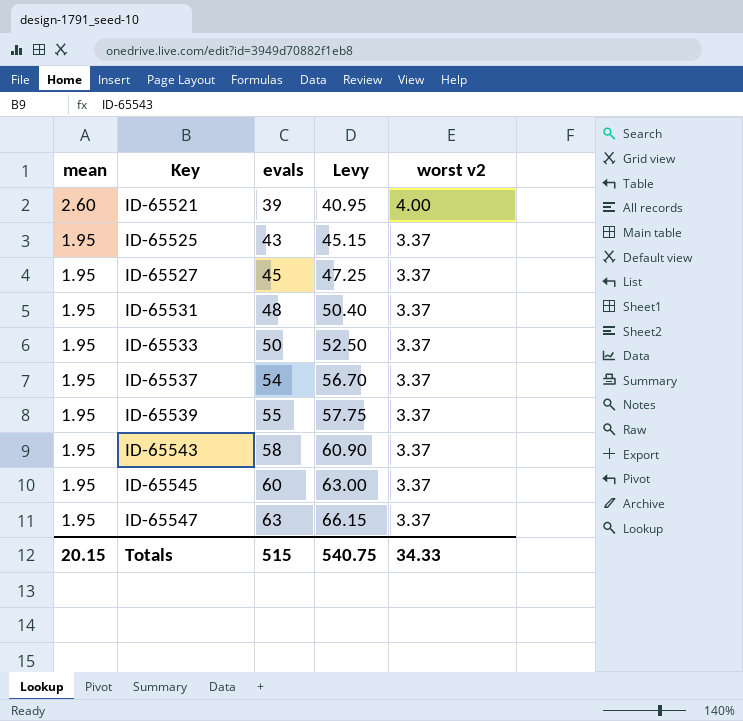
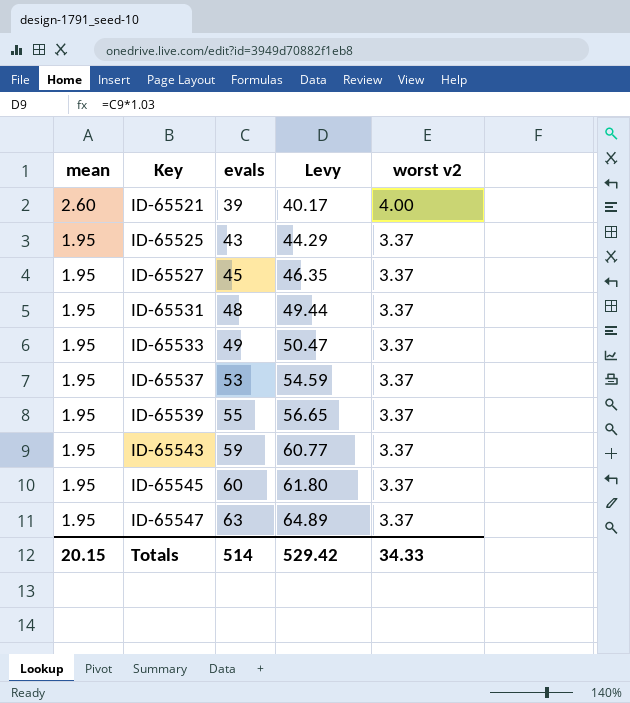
column Levy | formula: [evals] * 1.05 -> [evals] * 1.03
ID-65533 | evals: 50 -> 49
ID-65537 | evals: 54 -> 53
ID-65543 | evals: 58 -> 59
Totals | evals: 515 -> 514
Totals | Levy: 540.75 -> 529.42

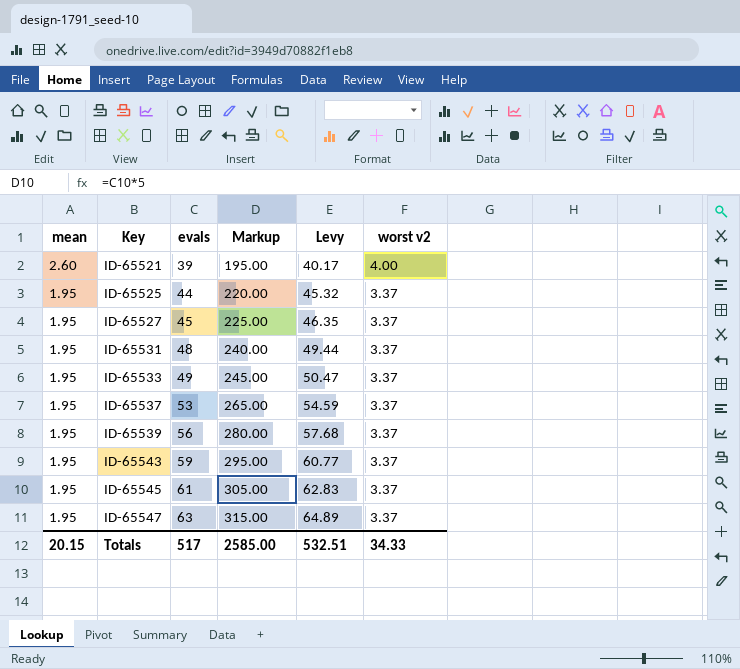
column Markup | formula: none -> [evals] * 5
ID-65525 | evals: 43 -> 44
ID-65525 | Levy: 44.29 -> 45.32
ID-65539 | evals: 55 -> 56
ID-65539 | Levy: 56.65 -> 57.68
ID-65545 | evals: 60 -> 61
ID-65545 | Levy: 61.80 -> 62.83
Totals | evals: 514 -> 517
Totals | Levy: 529.42 -> 532.51

